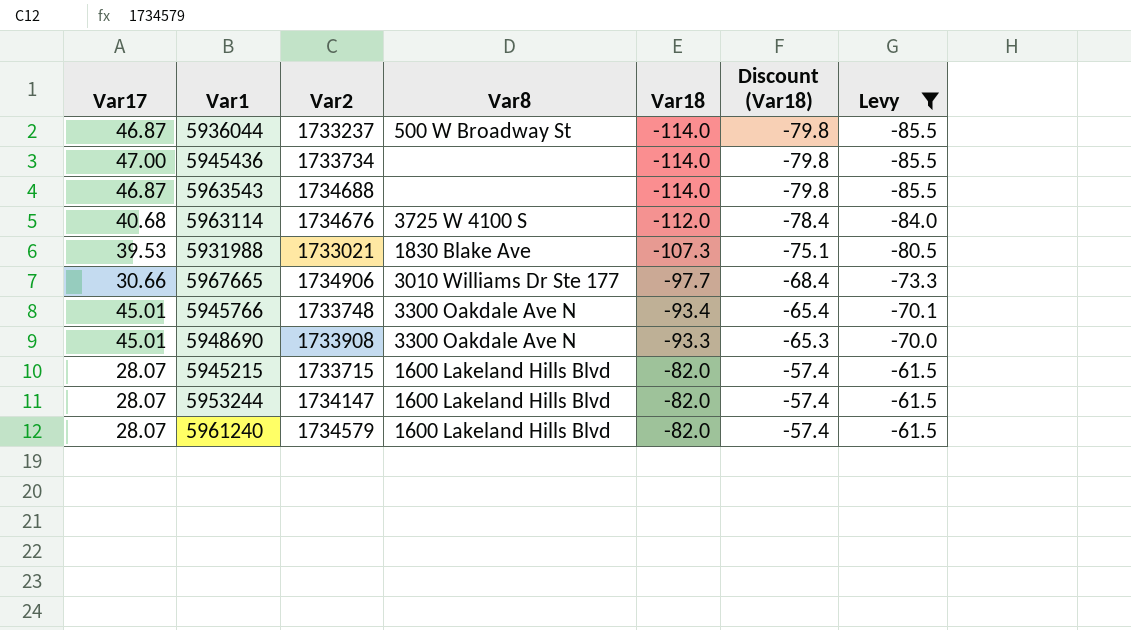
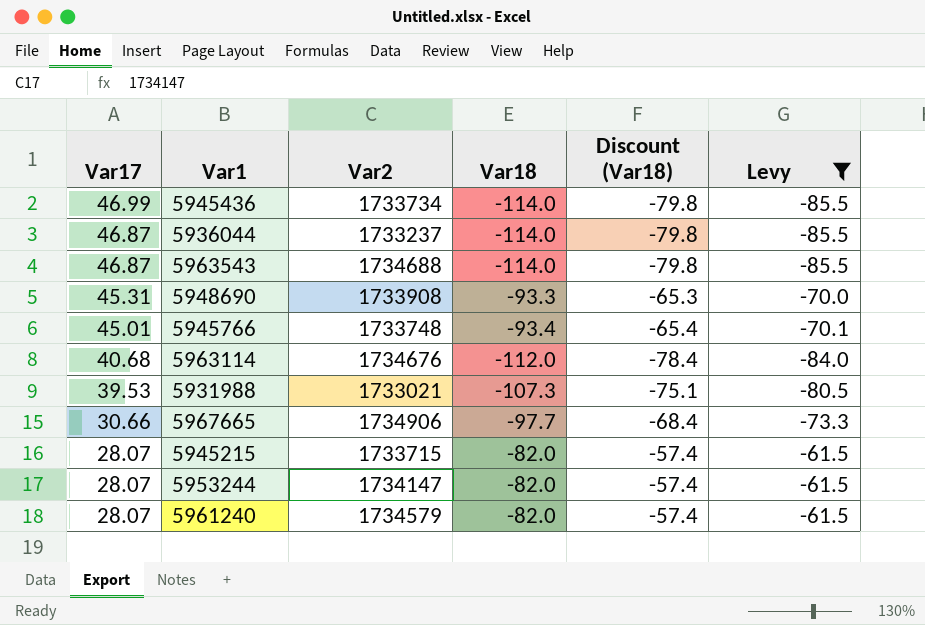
row order: Var18 ascending -> Var17 descending
column Var8 | position: 4 -> none
5945436 | Var17: 47.00 -> 46.99
5948690 | Var17: 45.01 -> 45.31

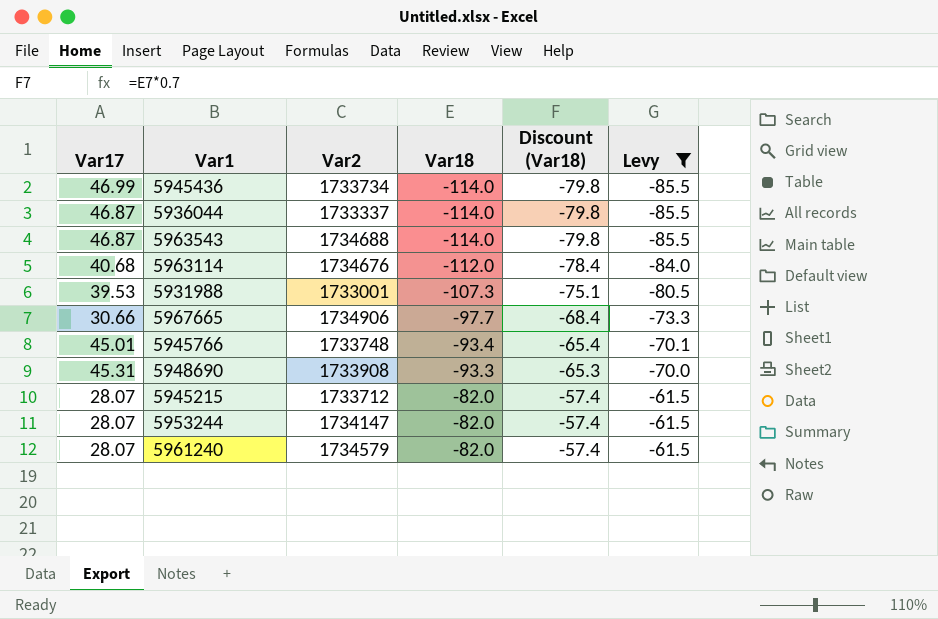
row order: Var17 descending -> Var18 ascending
5936044 | Var2: 1733237 -> 1733337
5931988 | Var2: 1733021 -> 1733001
5945215 | Var2: 1733715 -> 1733712

